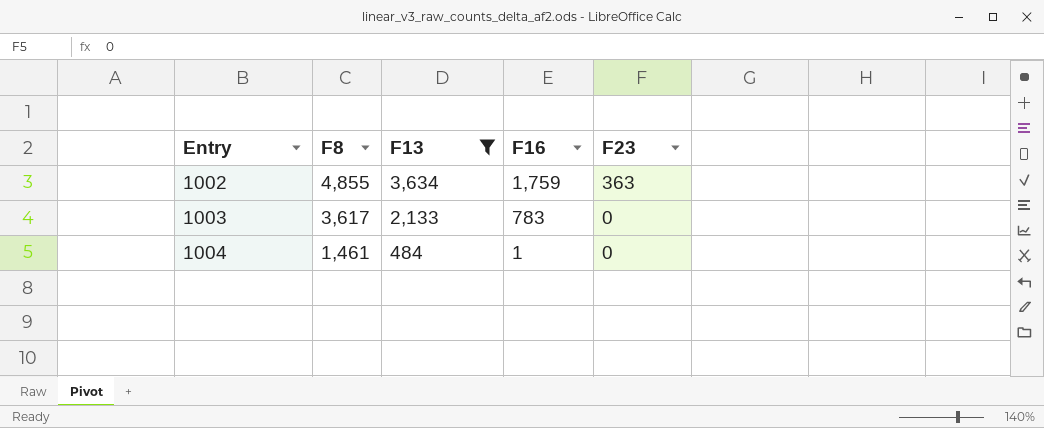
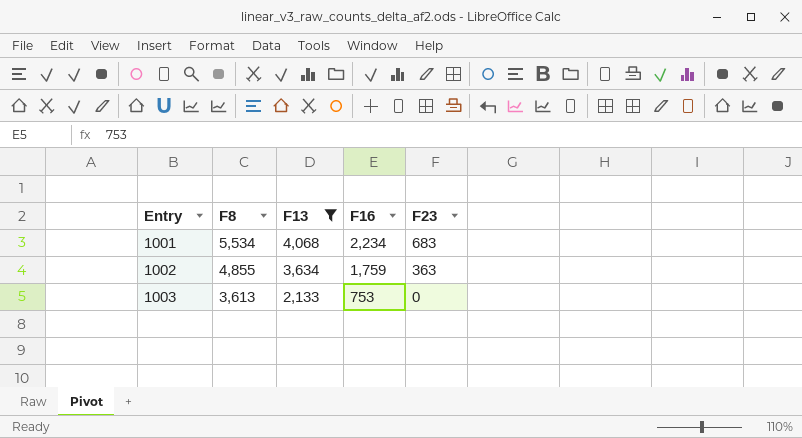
row 1004: 1,461 | 484 | 1 | 0 -> none
row 1001: none -> 5,534 | 4,068 | 2,234 | 683
1003 | F8: 3,617 -> 3,613
1003 | F16: 783 -> 753

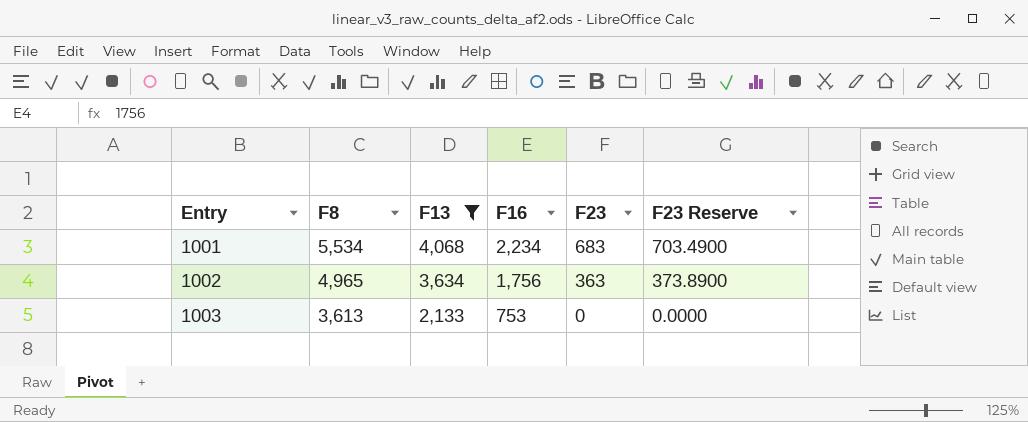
column F23 Reserve | formula: none -> [F23] * 1.03
1002 | F8: 4,855 -> 4,965
1002 | F16: 1,759 -> 1,756

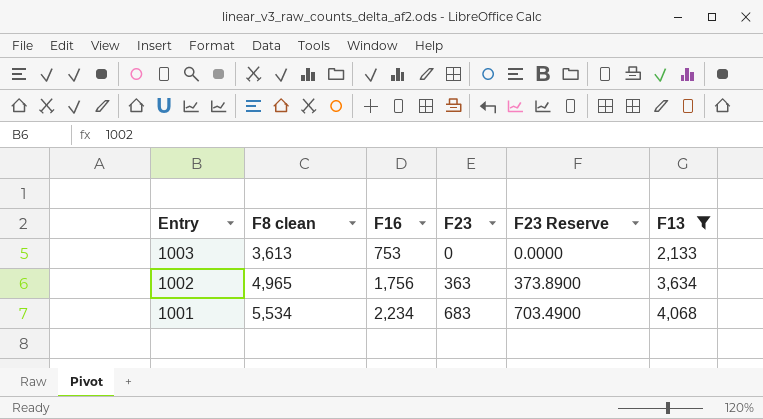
row order: Entry ascending -> Entry descending
column name: F8 -> F8 clean
column F13 | position: 3 -> 6

